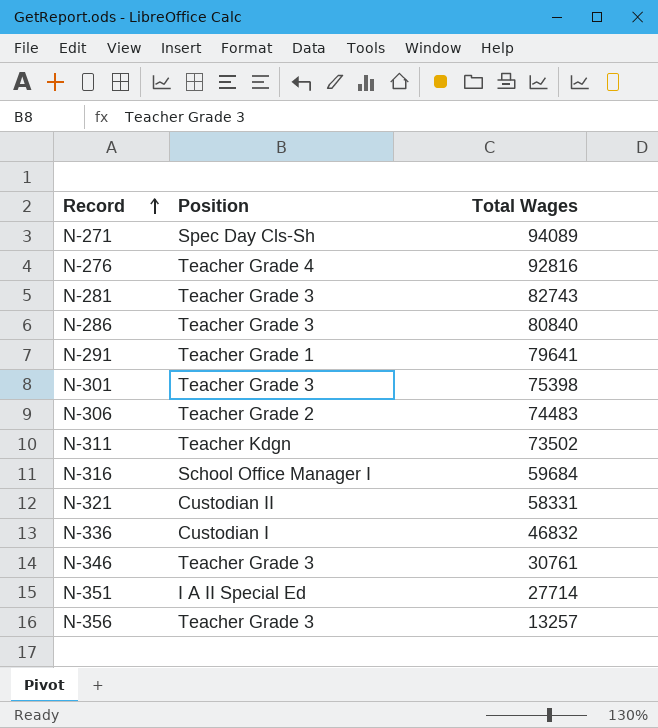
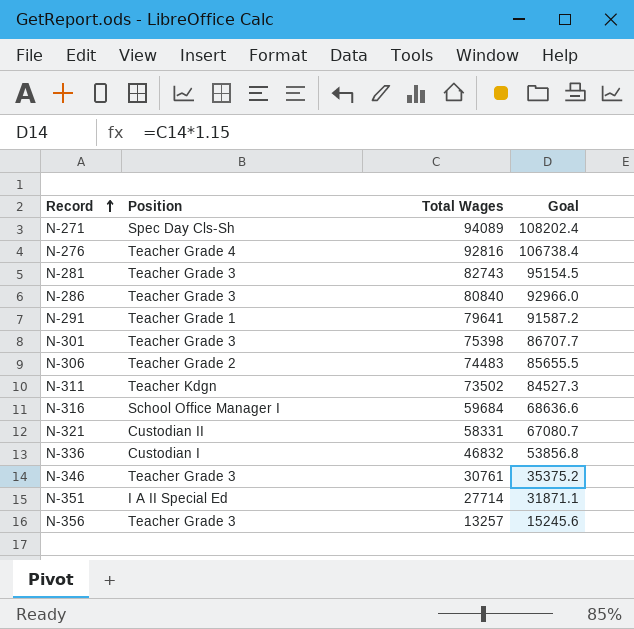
column Goal | formula: none -> [Total Wages] * 1.15

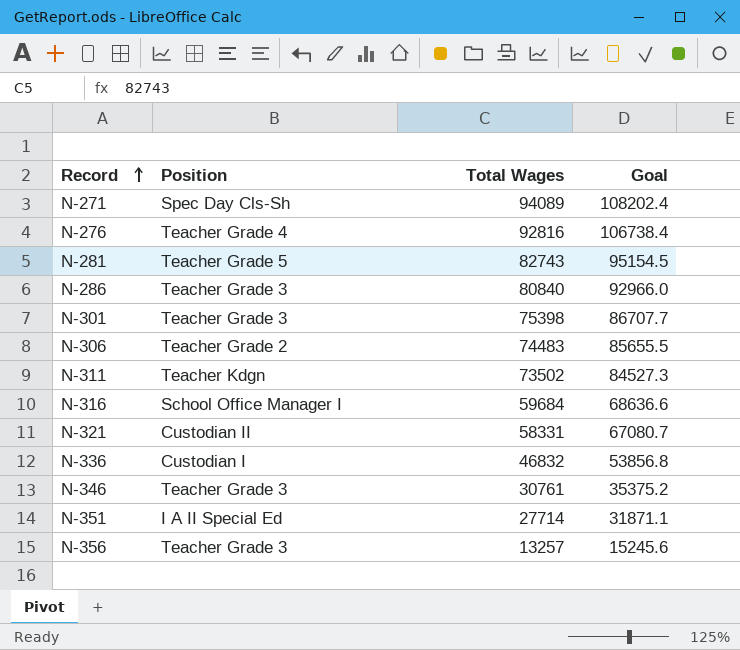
row N-291: Teacher Grade 1 | 79641 | 91587.2 -> none
N-281 | Position: Teacher Grade 3 -> Teacher Grade 5

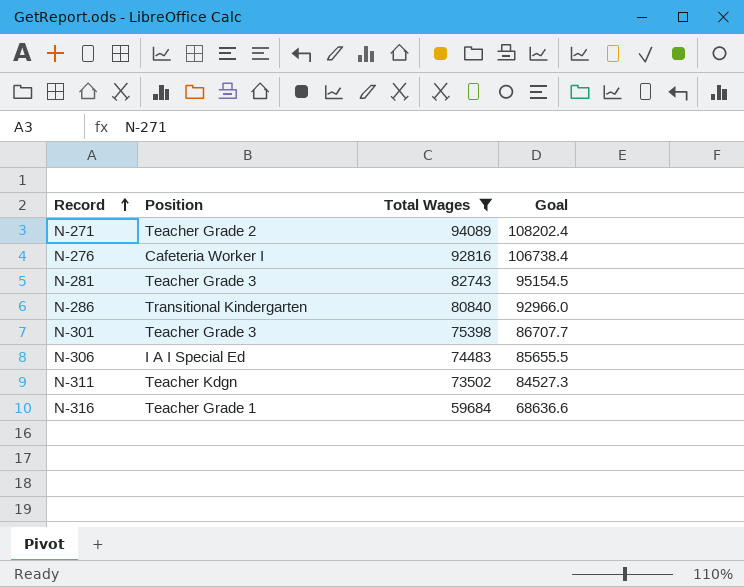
filter: none -> Total Wages >= 59684
N-271 | Position: Spec Day Cls-Sh -> Teacher Grade 2
N-276 | Position: Teacher Grade 4 -> Cafeteria Worker I
N-281 | Position: Teacher Grade 5 -> Teacher Grade 3
N-286 | Position: Teacher Grade 3 -> Transitional Kindergarten
N-306 | Position: Teacher Grade 2 -> I A I Special Ed
N-316 | Position: School Office Manager I -> Teacher Grade 1

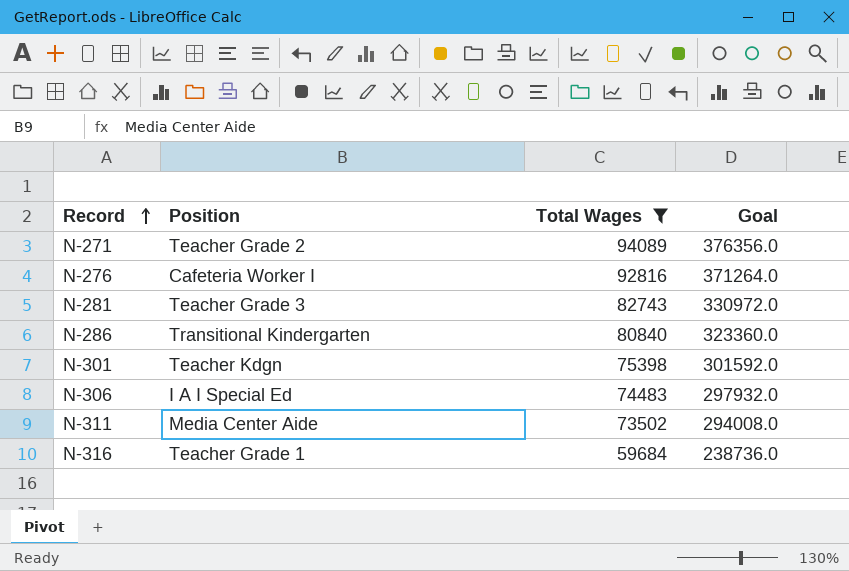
column Goal | formula: [Total Wages] * 1.15 -> [Total Wages] * 4
N-301 | Position: Teacher Grade 3 -> Teacher Kdgn
N-311 | Position: Teacher Kdgn -> Media Center Aide

